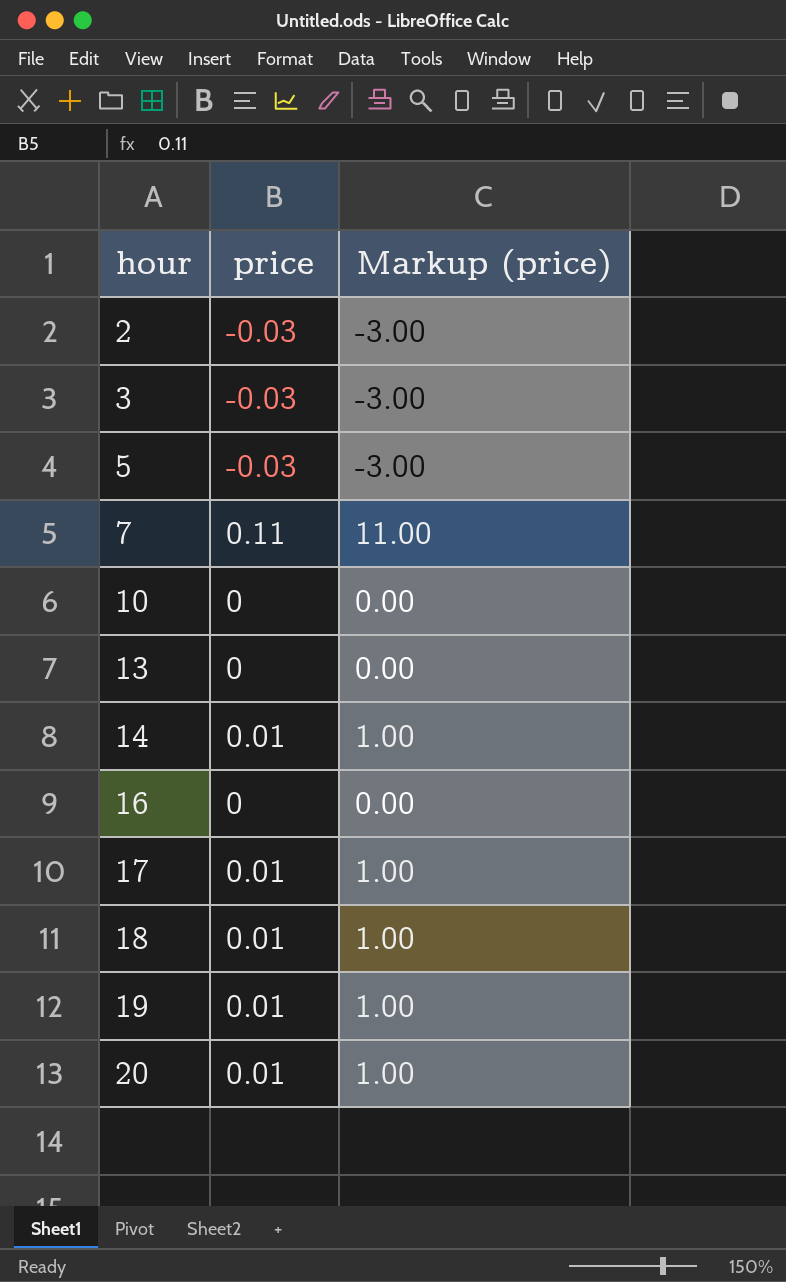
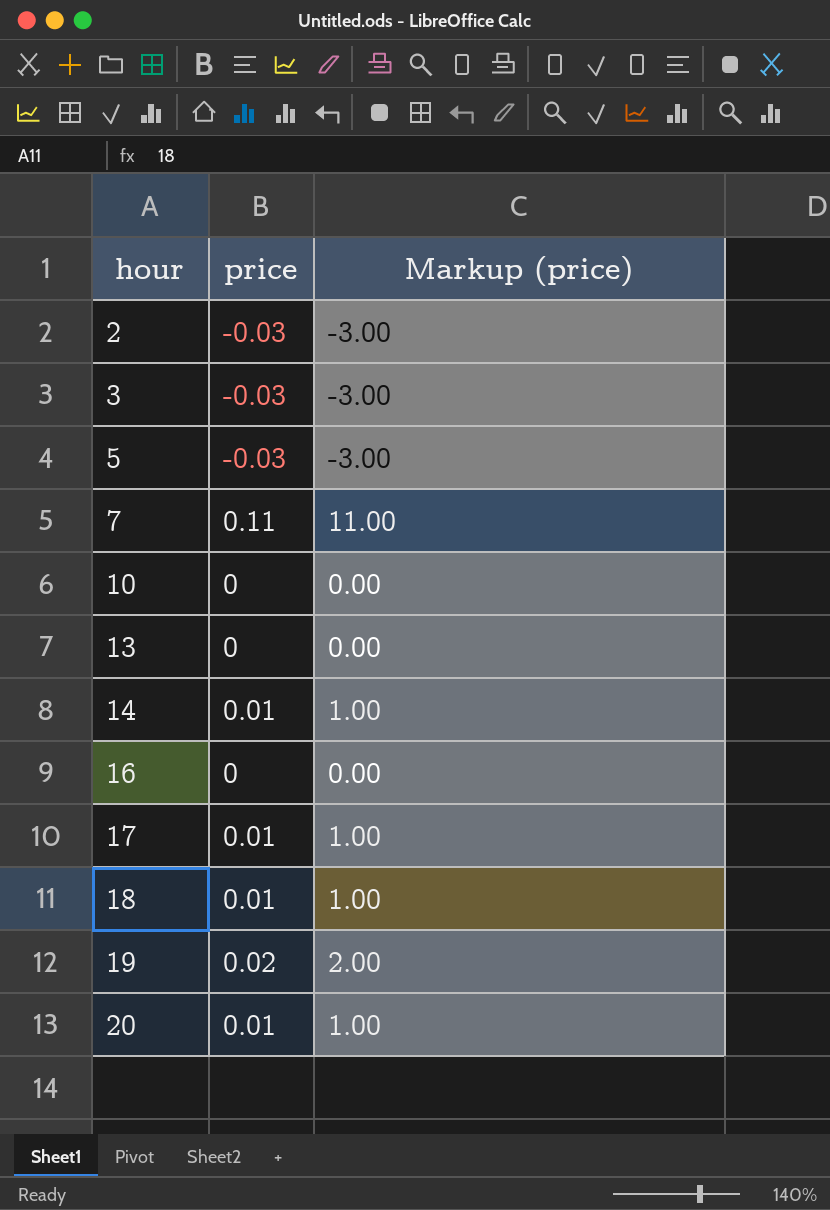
19 | price: 0.01 -> 0.02
19 | Markup (price): 1.00 -> 2.00

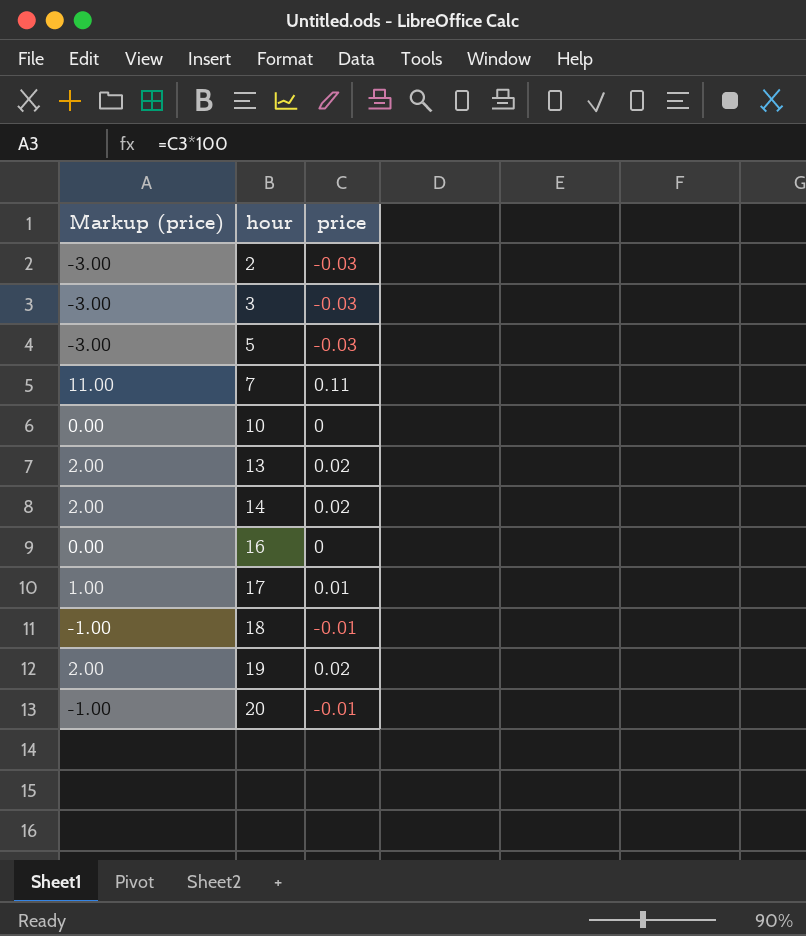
column Markup (price) | position: 3 -> 1
13 | Markup (price): 0.00 -> 2.00
13 | price: 0 -> 0.02
14 | Markup (price): 1.00 -> 2.00
14 | price: 0.01 -> 0.02
18 | Markup (price): 1.00 -> -1.00
18 | price: 0.01 -> -0.01
20 | Markup (price): 1.00 -> -1.00
20 | price: 0.01 -> -0.01

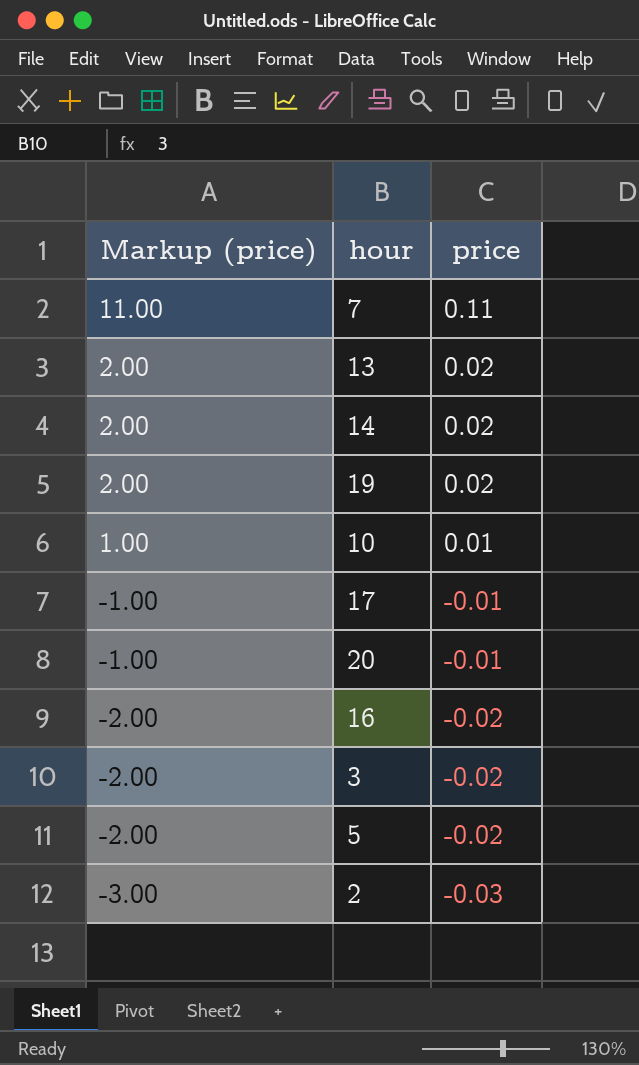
row order: hour ascending -> Markup (price) descending
row 18: -1.00 | -0.01 -> none
10 | Markup (price): 0.00 -> 1.00
10 | price: 0 -> 0.01
17 | Markup (price): 1.00 -> -1.00
17 | price: 0.01 -> -0.01
16 | Markup (price): 0.00 -> -2.00
16 | price: 0 -> -0.02
3 | Markup (price): -3.00 -> -2.00
3 | price: -0.03 -> -0.02
5 | Markup (price): -3.00 -> -2.00
5 | price: -0.03 -> -0.02

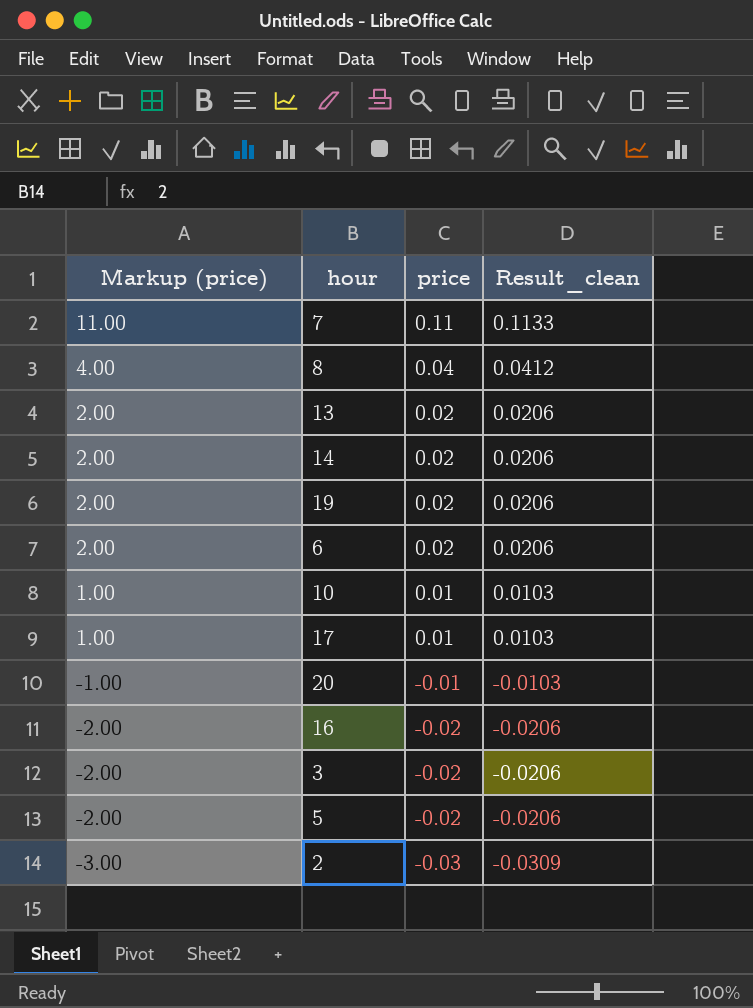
column Result_clean | formula: none -> [price] * 1.03
row 8: none -> 4.00 | 0.04 | 0.0412
row 6: none -> 2.00 | 0.02 | 0.0206
17 | Markup (price): -1.00 -> 1.00
17 | price: -0.01 -> 0.01

